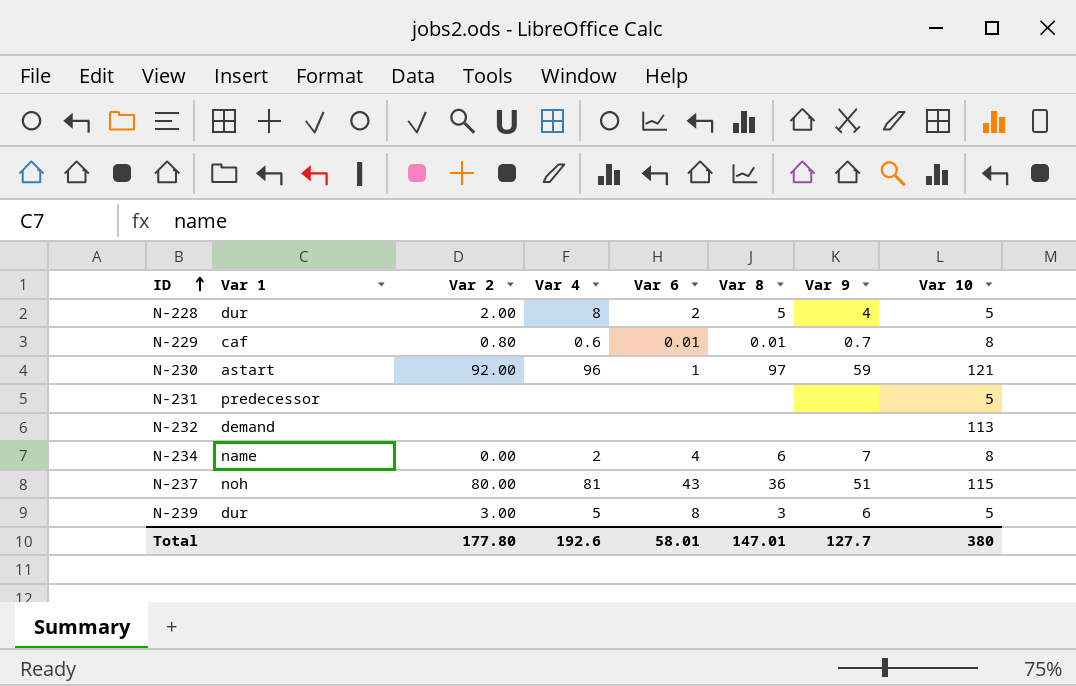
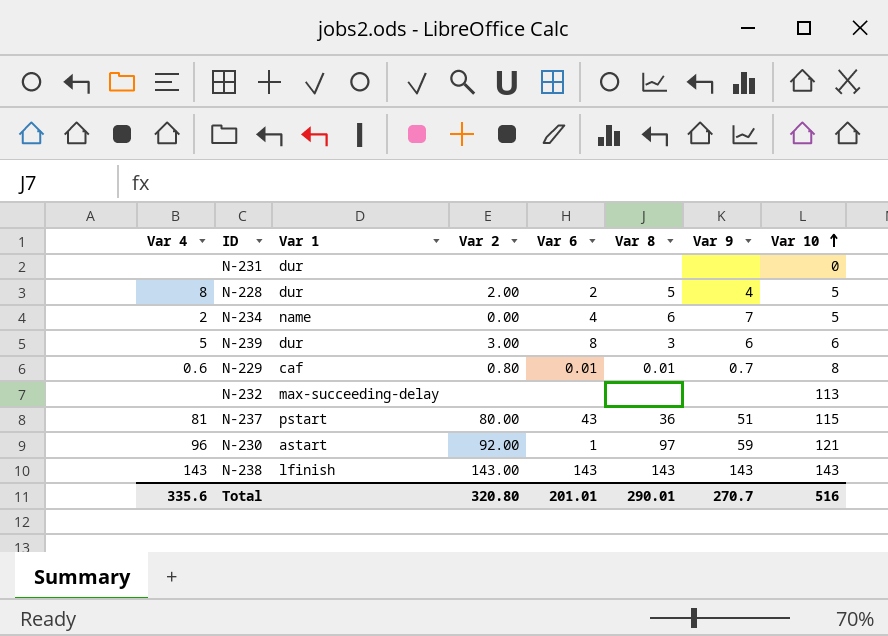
row order: ID ascending -> Var 10 ascending
column Var 4 | position: 4 -> 1
N-231 | Var 1: predecessor -> dur
N-231 | Var 10: 5 -> 0
N-234 | Var 10: 8 -> 5
N-239 | Var 10: 5 -> 6
N-232 | Var 1: demand -> max-succeeding-delay
N-237 | Var 1: noh -> pstart
row N-238: none -> 143 | lfinish | 143.00 | 143 | 143 | 143 | 143
Total | Var 4: 192.6 -> 335.6
Total | Var 2: 177.80 -> 320.80
Total | Var 6: 58.01 -> 201.01
Total | Var 8: 147.01 -> 290.01
Total | Var 9: 127.7 -> 270.7
Total | Var 10: 380 -> 516

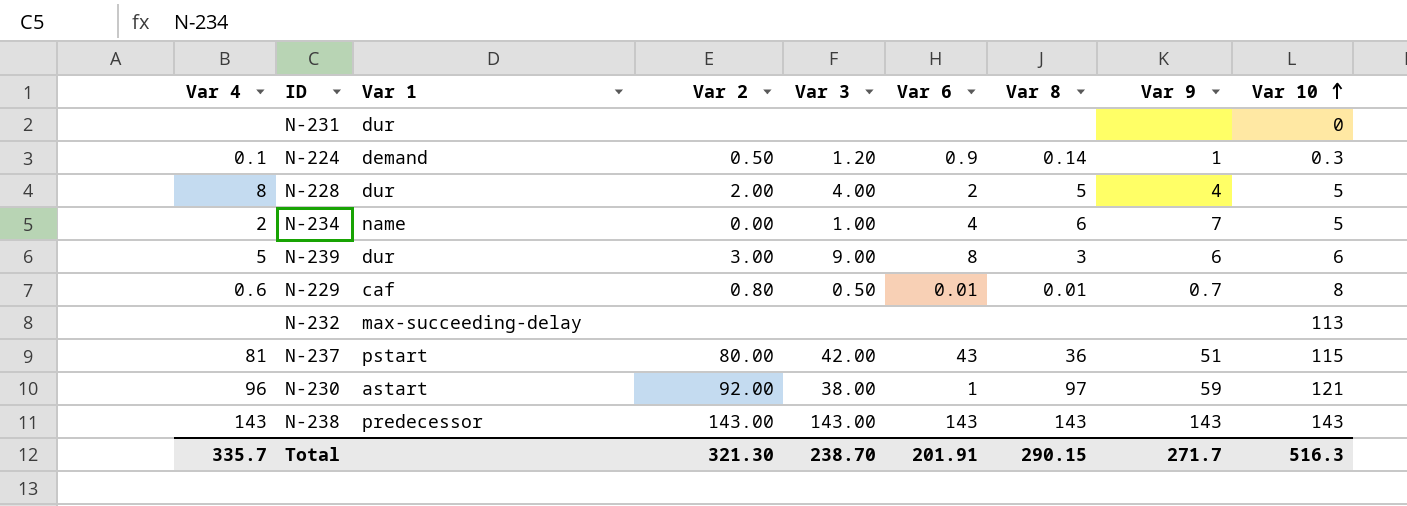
column Var 3 | position: none -> 5
row N-224: none -> 0.1 | demand | 0.50 | 1.20 | 0.9 | 0.14 | 1 | 0.3
N-238 | Var 1: lfinish -> predecessor
Total | Var 4: 335.6 -> 335.7
Total | Var 2: 320.80 -> 321.30
Total | Var 6: 201.01 -> 201.91
Total | Var 8: 290.01 -> 290.15
Total | Var 9: 270.7 -> 271.7
Total | Var 10: 516 -> 516.3

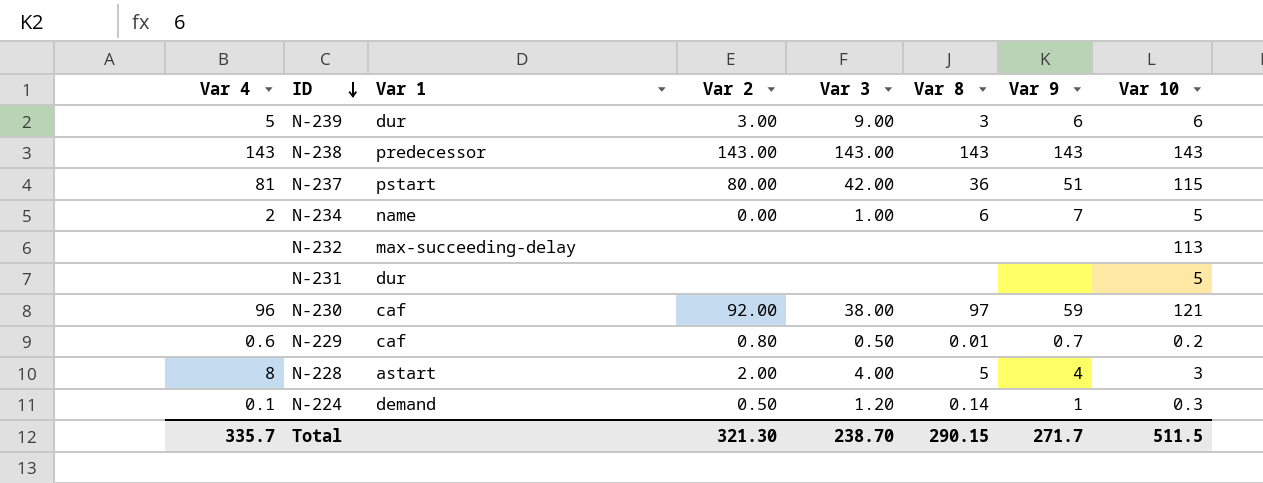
row order: Var 10 ascending -> ID descending
column Var 6 | position: 6 -> none
N-231 | Var 10: 0 -> 5
N-230 | Var 1: astart -> caf
N-229 | Var 10: 8 -> 0.2
N-228 | Var 1: dur -> astart
N-228 | Var 10: 5 -> 3
Total | Var 10: 516.3 -> 511.5

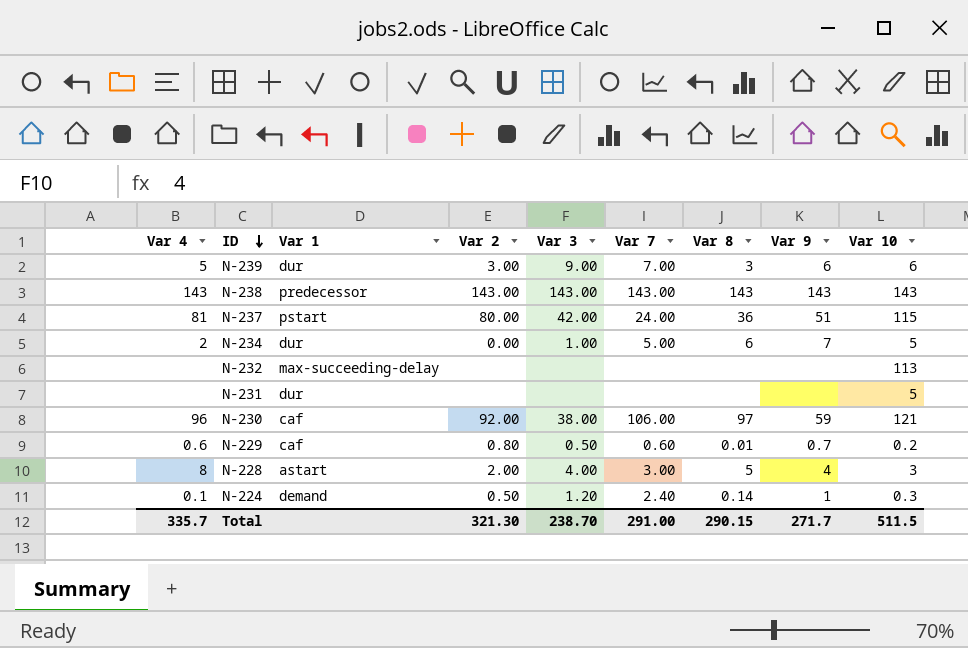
column Var 7 | position: none -> 6
N-234 | Var 1: name -> dur

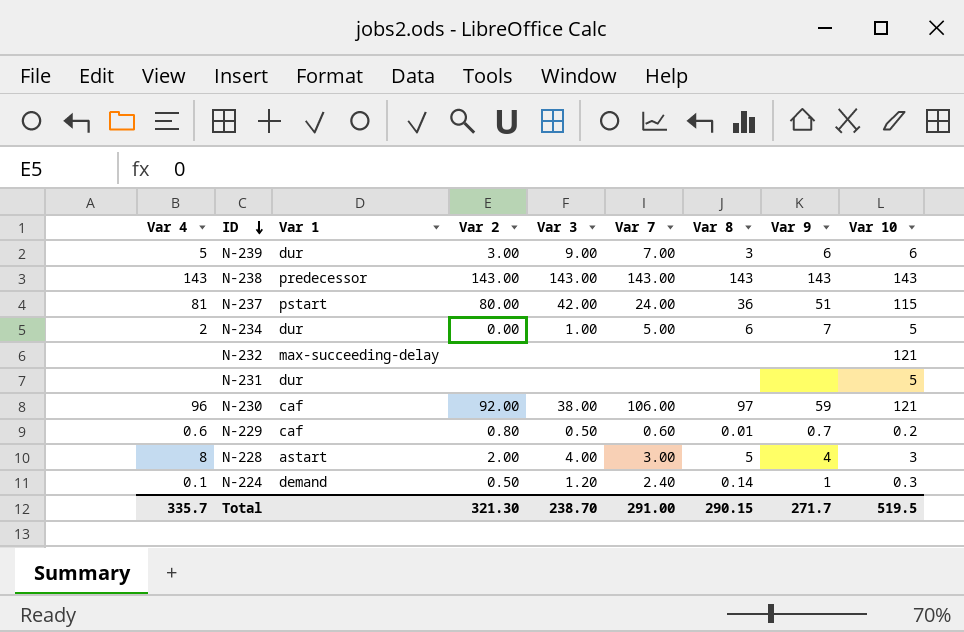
N-232 | Var 10: 113 -> 121
Total | Var 10: 511.5 -> 519.5

